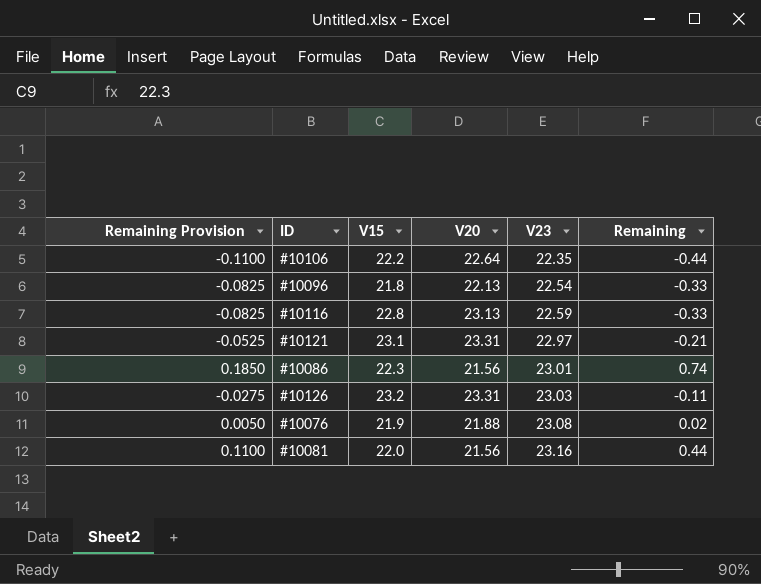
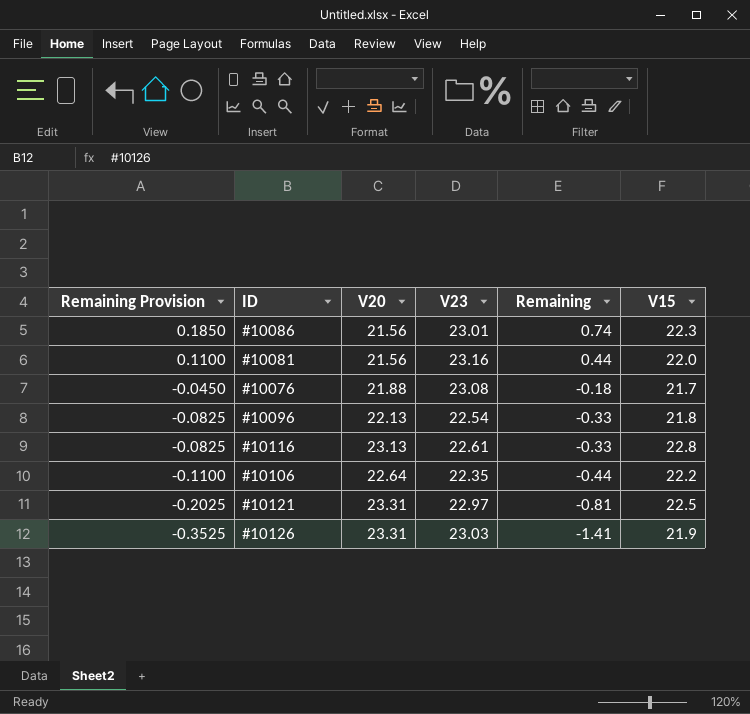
row order: V23 ascending -> Remaining Provision descending
column V15 | position: 3 -> 6
#10076 | Remaining Provision: 0.0050 -> -0.0450
#10076 | Remaining: 0.02 -> -0.18
#10076 | V15: 21.9 -> 21.7
#10116 | V23: 22.59 -> 22.61
#10121 | Remaining Provision: -0.0525 -> -0.2025
#10121 | Remaining: -0.21 -> -0.81
#10121 | V15: 23.1 -> 22.5
#10126 | Remaining Provision: -0.0275 -> -0.3525
#10126 | Remaining: -0.11 -> -1.41
#10126 | V15: 23.2 -> 21.9

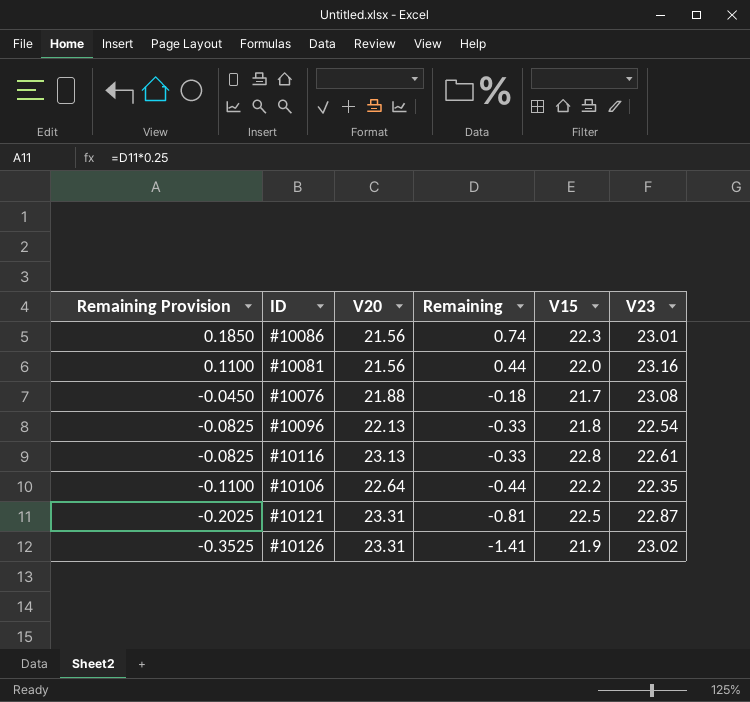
column V23 | position: 4 -> 6
#10121 | V23: 22.97 -> 22.87
#10126 | V23: 23.03 -> 23.02

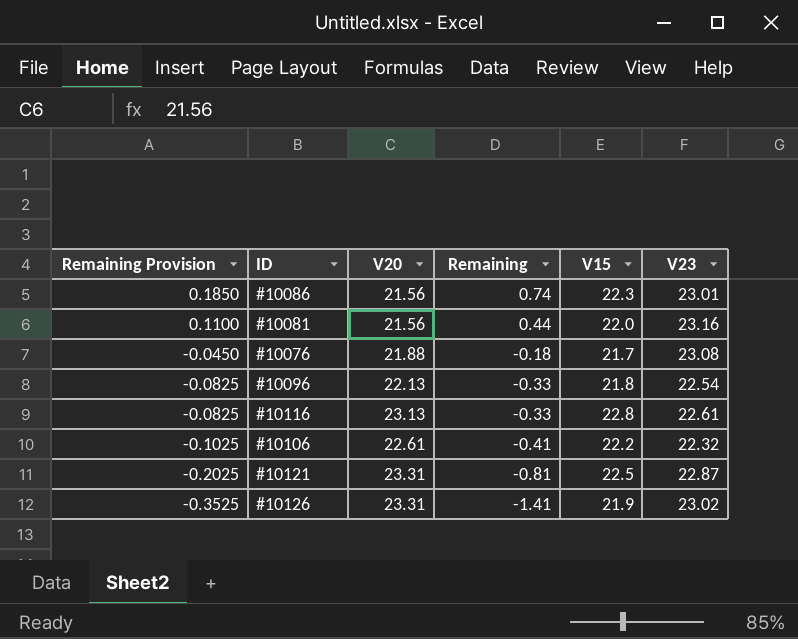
#10106 | Remaining Provision: -0.1100 -> -0.1025
#10106 | V20: 22.64 -> 22.61
#10106 | Remaining: -0.44 -> -0.41
#10106 | V23: 22.35 -> 22.32

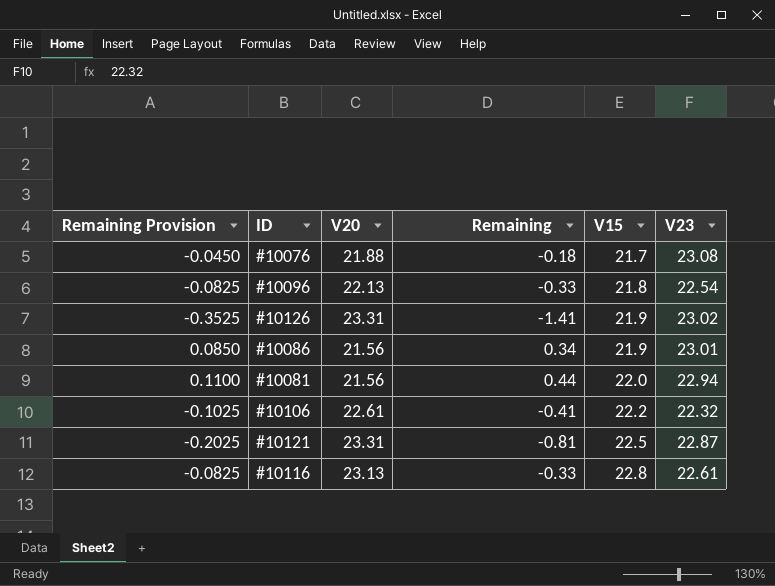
row order: Remaining Provision descending -> V15 ascending
#10086 | Remaining Provision: 0.1850 -> 0.0850
#10086 | Remaining: 0.74 -> 0.34
#10086 | V15: 22.3 -> 21.9
#10081 | V23: 23.16 -> 22.94

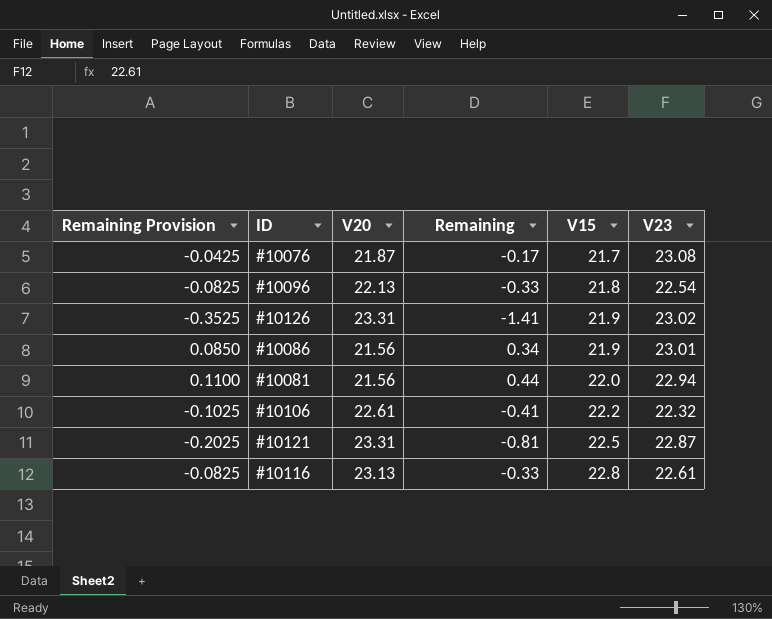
#10076 | Remaining Provision: -0.0450 -> -0.0425
#10076 | V20: 21.88 -> 21.87
#10076 | Remaining: -0.18 -> -0.17

